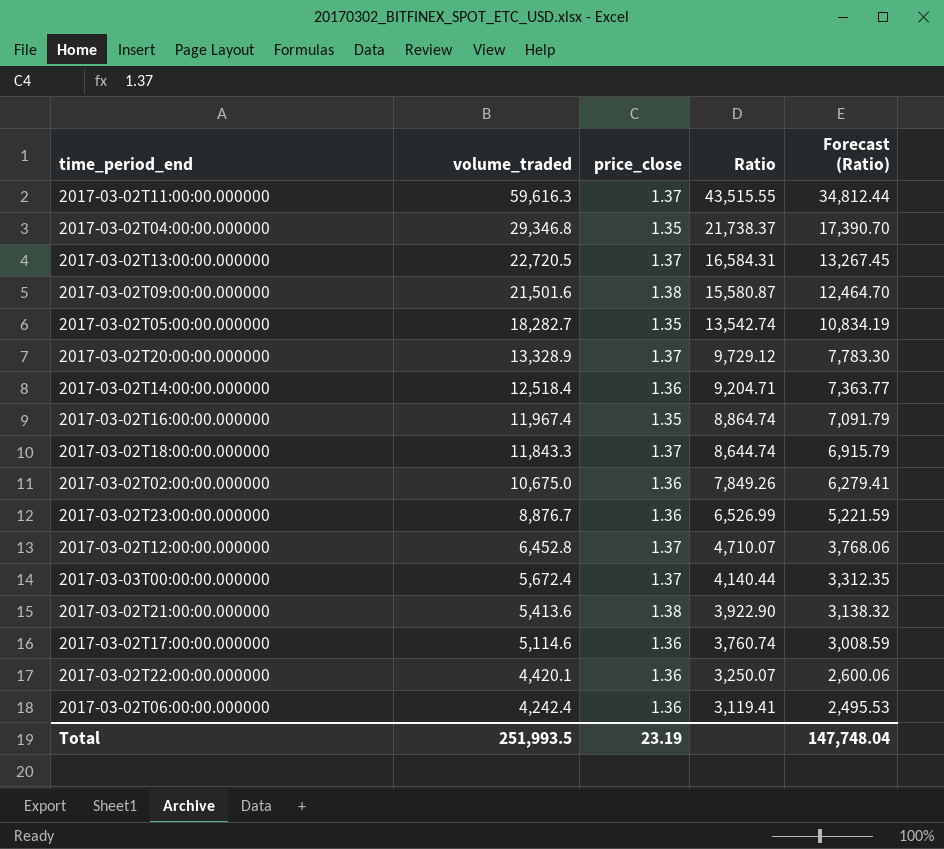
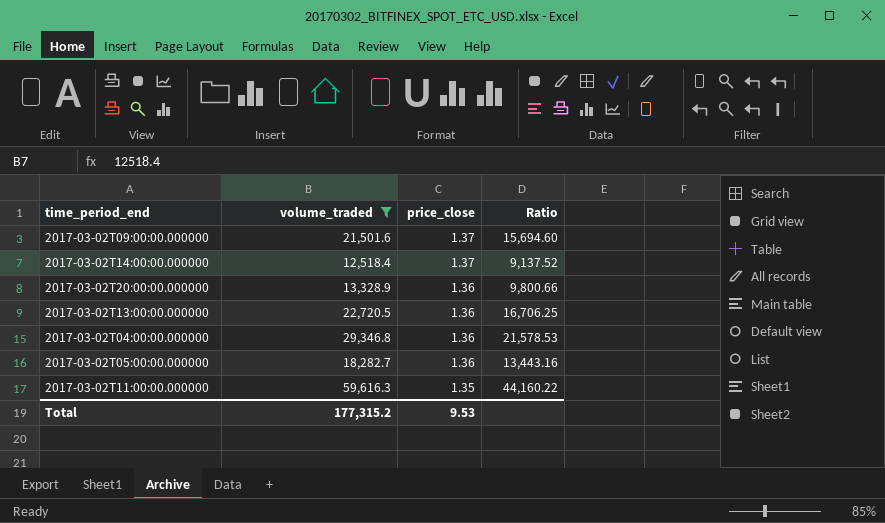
filter: none -> volume_traded >= 12,518.4
row order: volume_traded descending -> price_close descending
column Forecast (Ratio) | formula: [Ratio] * 0.8 -> none
2017-03-02T09:00:00.000000 | price_close: 1.38 -> 1.37
2017-03-02T09:00:00.000000 | Ratio: 15,580.87 -> 15,694.60
2017-03-02T14:00:00.000000 | price_close: 1.36 -> 1.37
2017-03-02T14:00:00.000000 | Ratio: 9,204.71 -> 9,137.52
2017-03-02T20:00:00.000000 | price_close: 1.37 -> 1.36
2017-03-02T20:00:00.000000 | Ratio: 9,729.12 -> 9,800.66
2017-03-02T13:00:00.000000 | price_close: 1.37 -> 1.36
2017-03-02T13:00:00.000000 | Ratio: 16,584.31 -> 16,706.25
2017-03-02T04:00:00.000000 | price_close: 1.35 -> 1.36
2017-03-02T04:00:00.000000 | Ratio: 21,738.37 -> 21,578.53
2017-03-02T05:00:00.000000 | price_close: 1.35 -> 1.36
2017-03-02T05:00:00.000000 | Ratio: 13,542.74 -> 13,443.16
2017-03-02T11:00:00.000000 | price_close: 1.37 -> 1.35
2017-03-02T11:00:00.000000 | Ratio: 43,515.55 -> 44,160.22
Total | volume_traded: 251,993.5 -> 177,315.2
Total | price_close: 23.19 -> 9.53

